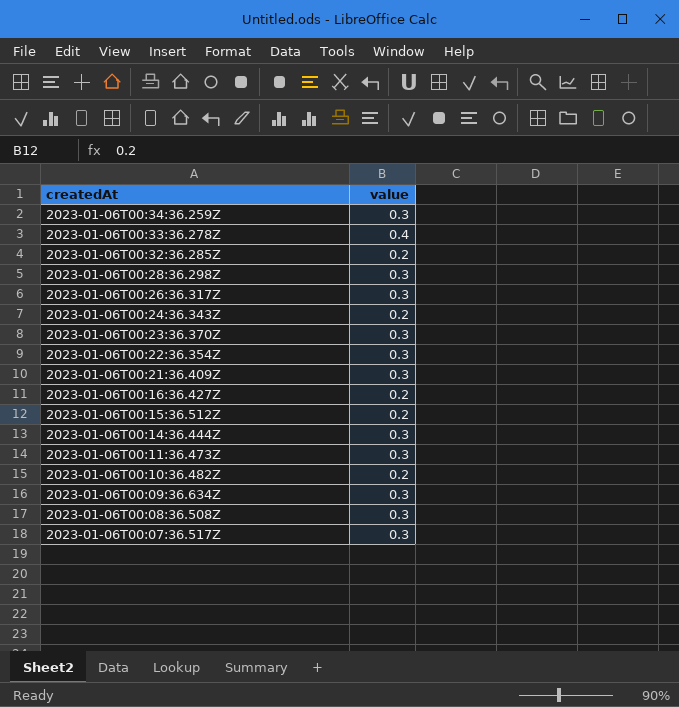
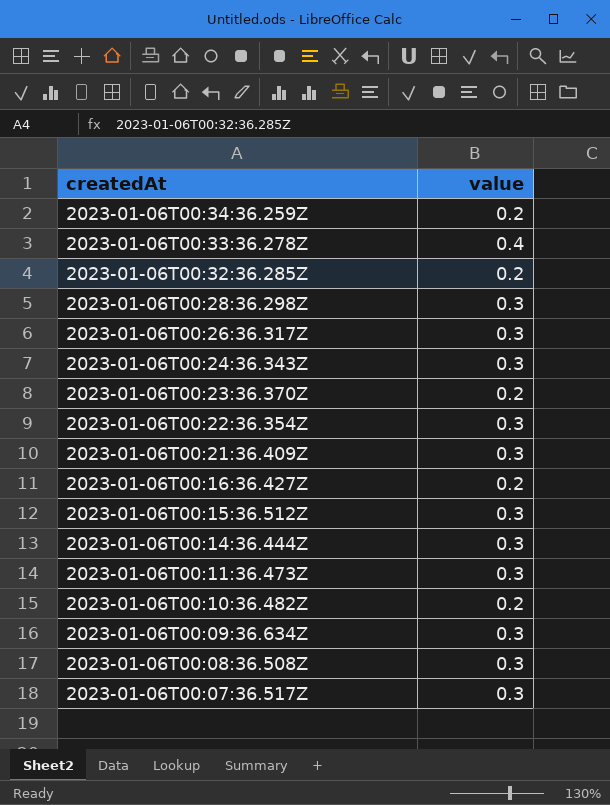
2023-01-06T00:34:36.259Z | value: 0.3 -> 0.2
2023-01-06T00:24:36.343Z | value: 0.2 -> 0.3
2023-01-06T00:23:36.370Z | value: 0.3 -> 0.2
2023-01-06T00:15:36.512Z | value: 0.2 -> 0.3

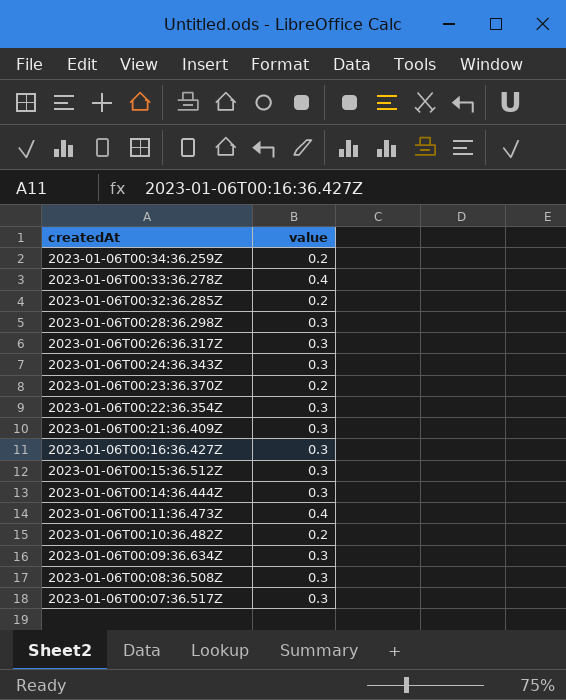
2023-01-06T00:16:36.427Z | value: 0.2 -> 0.3
2023-01-06T00:11:36.473Z | value: 0.3 -> 0.4

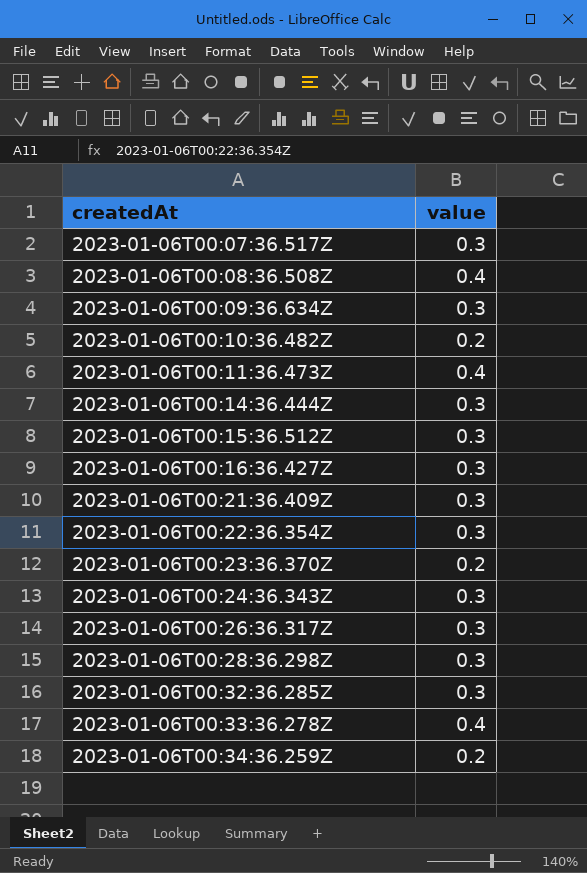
row order: createdAt descending -> createdAt ascending
2023-01-06T00:08:36.508Z | value: 0.3 -> 0.4
2023-01-06T00:32:36.285Z | value: 0.2 -> 0.3

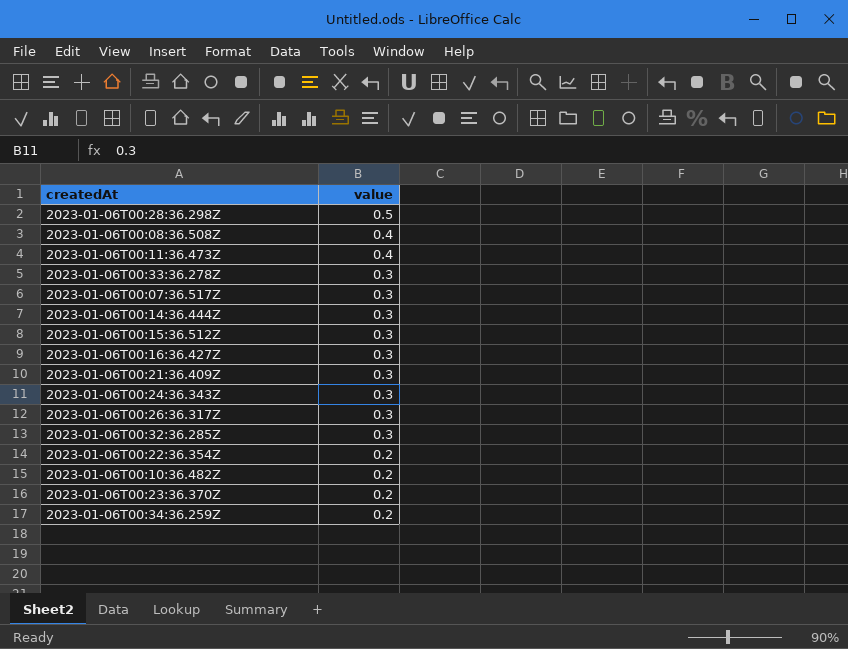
row order: createdAt ascending -> value descending
row 2023-01-06T00:09:36.634Z: 0.3 -> none
2023-01-06T00:28:36.298Z | value: 0.3 -> 0.5
2023-01-06T00:33:36.278Z | value: 0.4 -> 0.3
2023-01-06T00:22:36.354Z | value: 0.3 -> 0.2

